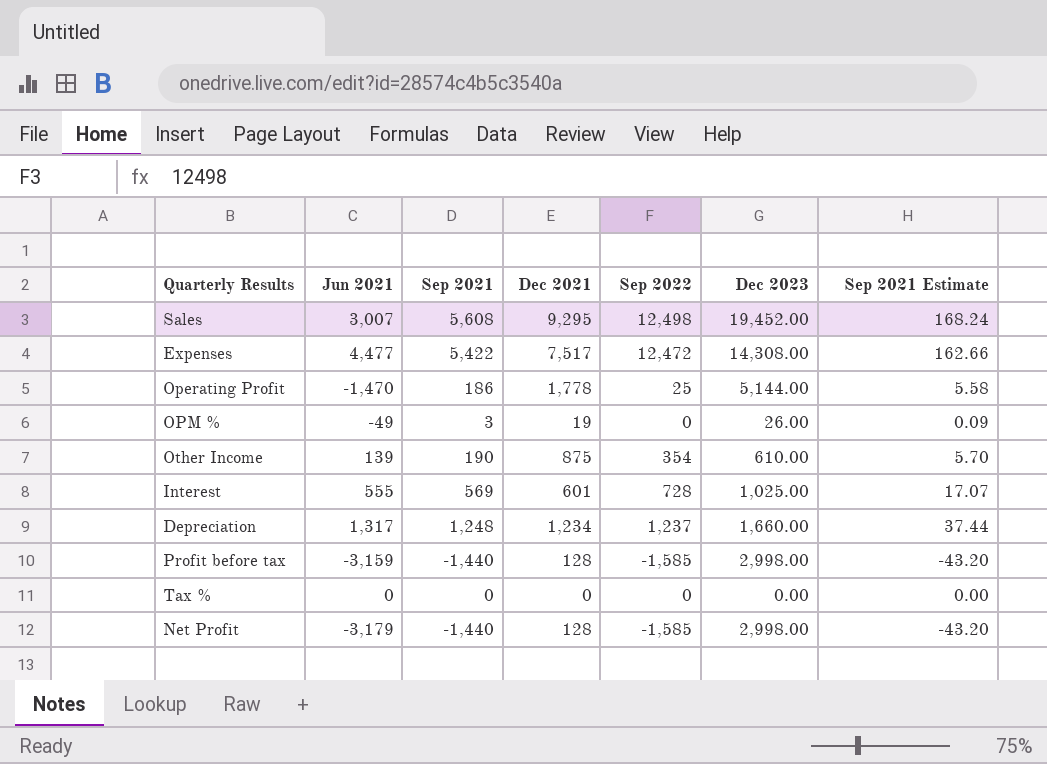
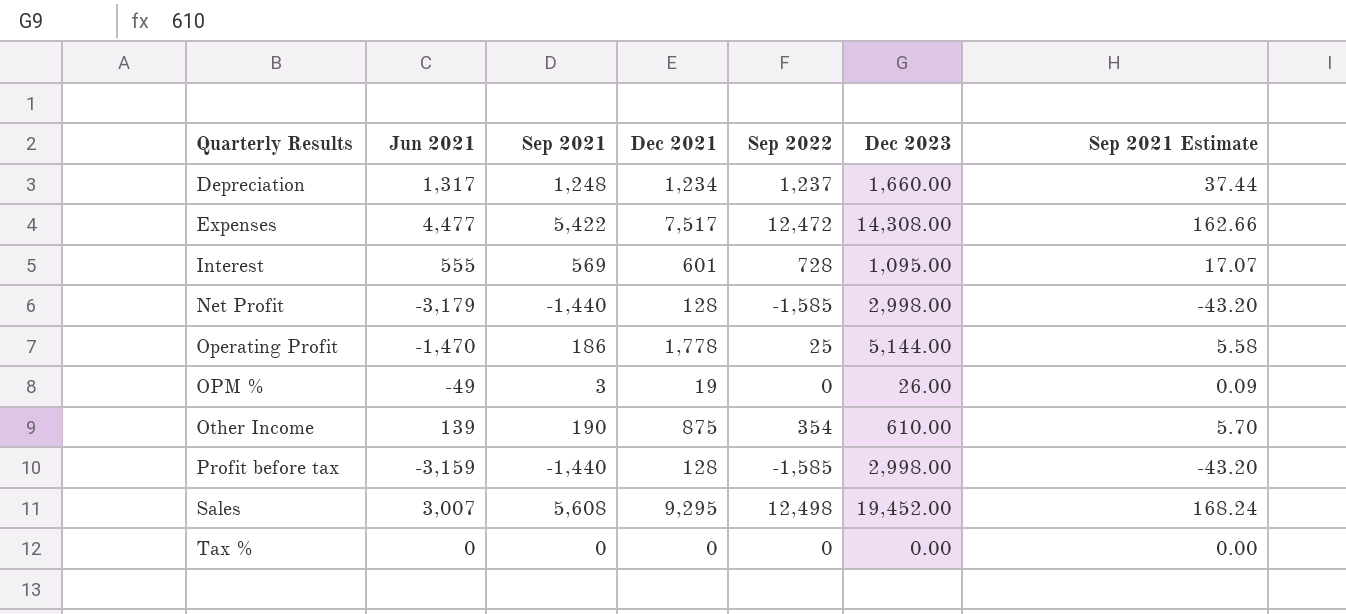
row order: none -> Quarterly Results ascending
Interest | Dec 2023: 1,025.00 -> 1,095.00

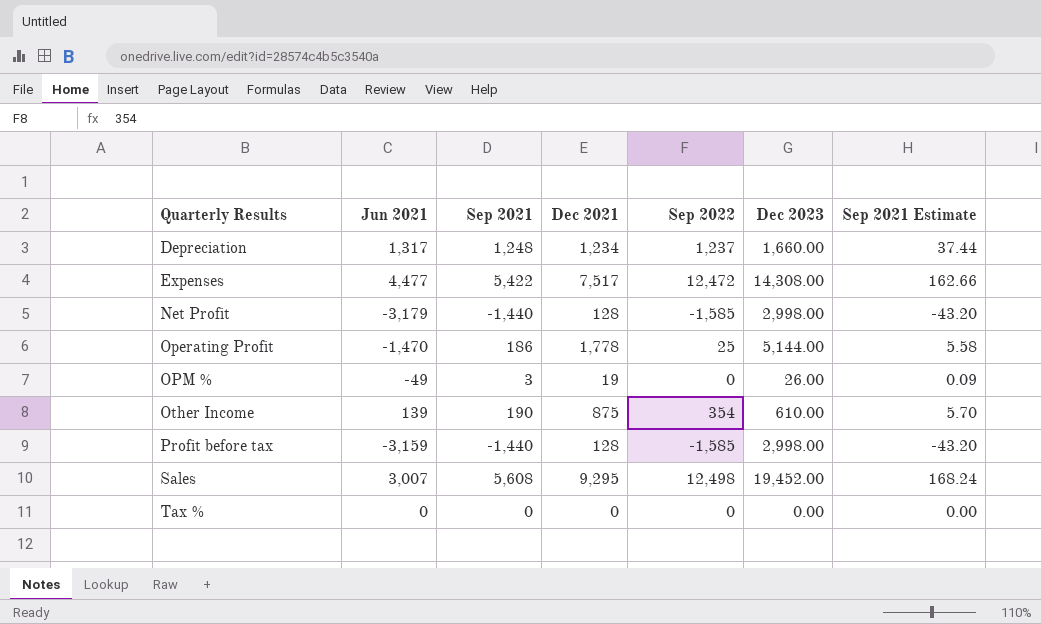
row Interest: 555 | 569 | 601 | 728 | 1,095.00 | 17.07 -> none

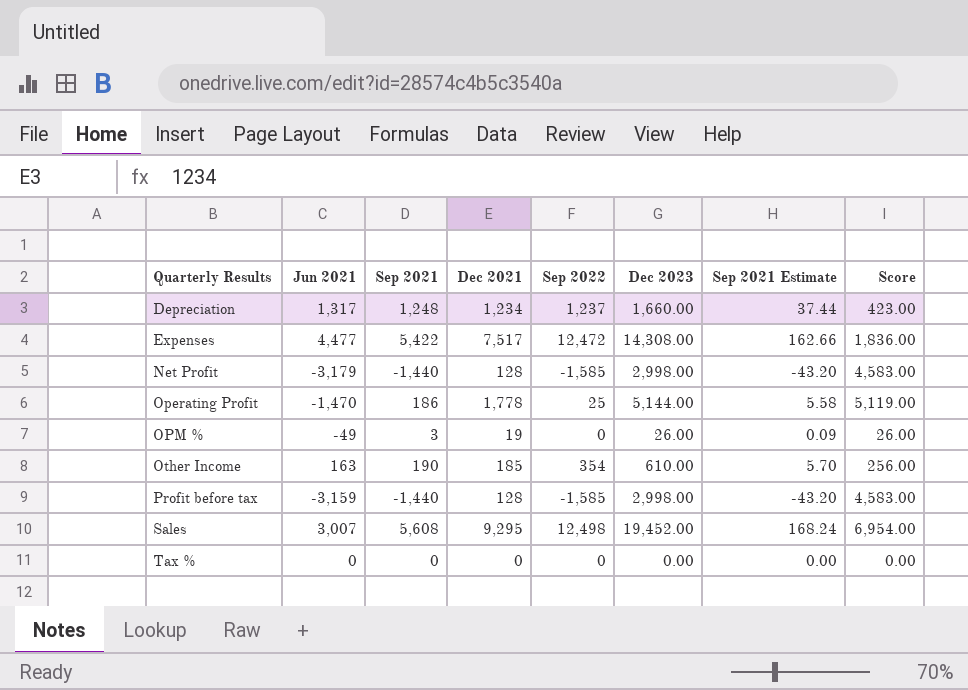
column Score | formula: none -> [Dec 2023] - [Sep 2022]
Other Income | Jun 2021: 139 -> 163
Other Income | Dec 2021: 875 -> 185

